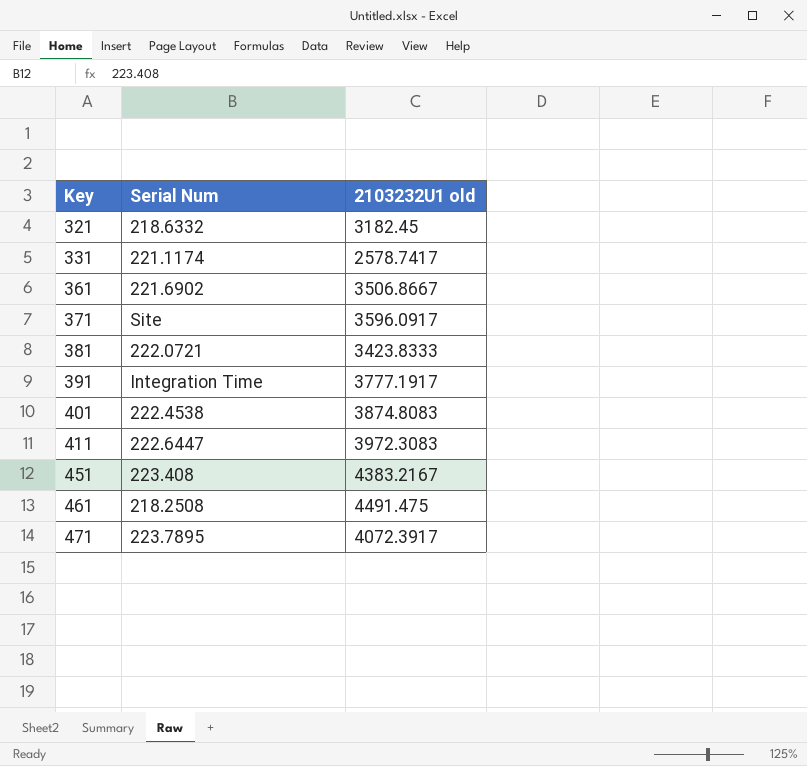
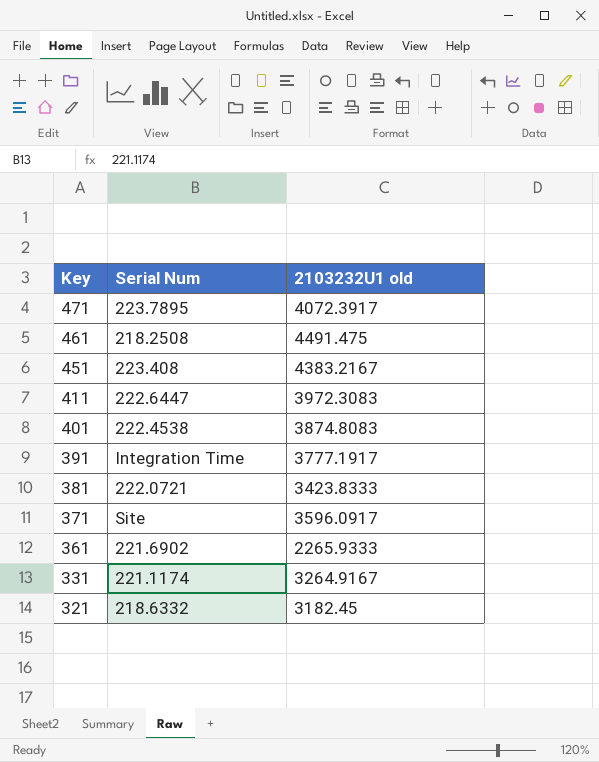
row order: Key ascending -> Key descending
361 | 2103232U1 old: 3506.8667 -> 2265.9333
331 | 2103232U1 old: 2578.7417 -> 3264.9167

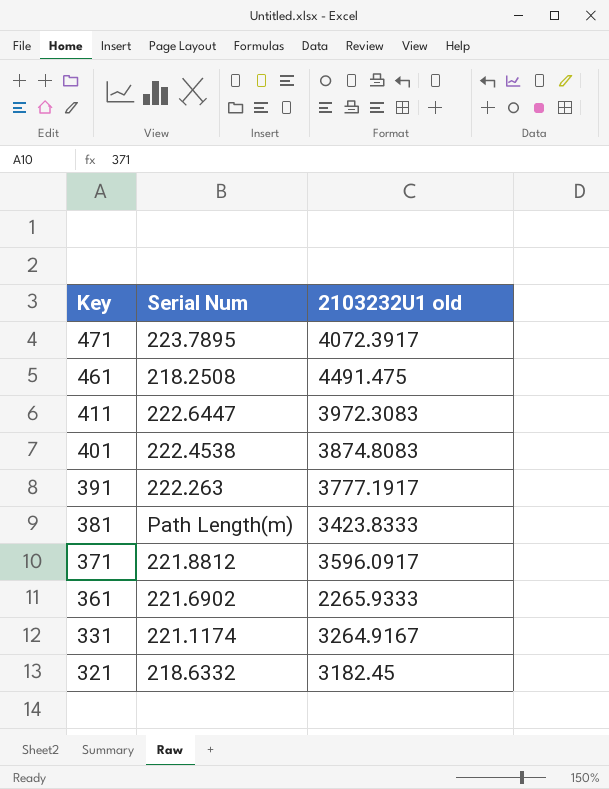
row 451: 223.408 | 4383.2167 -> none
391 | Serial Num: Integration Time -> 222.263
381 | Serial Num: 222.0721 -> Path Length(m)
371 | Serial Num: Site -> 221.8812

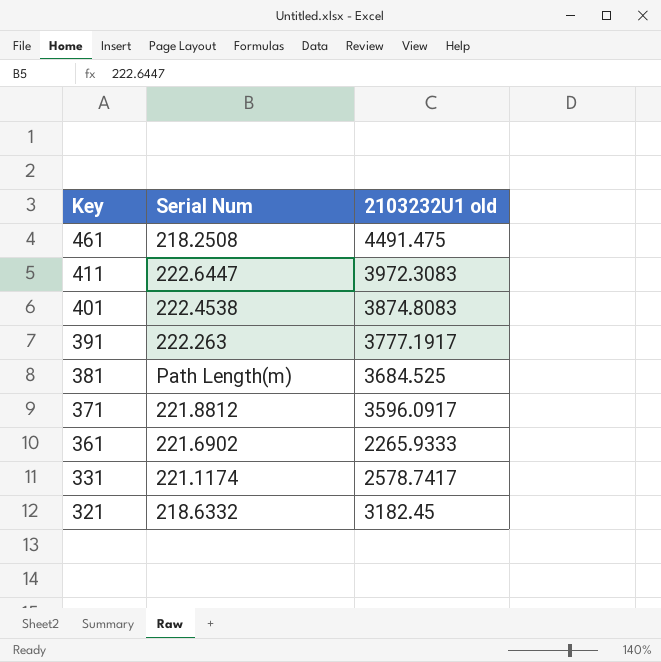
row 471: 223.7895 | 4072.3917 -> none
381 | 2103232U1 old: 3423.8333 -> 3684.525
331 | 2103232U1 old: 3264.9167 -> 2578.7417

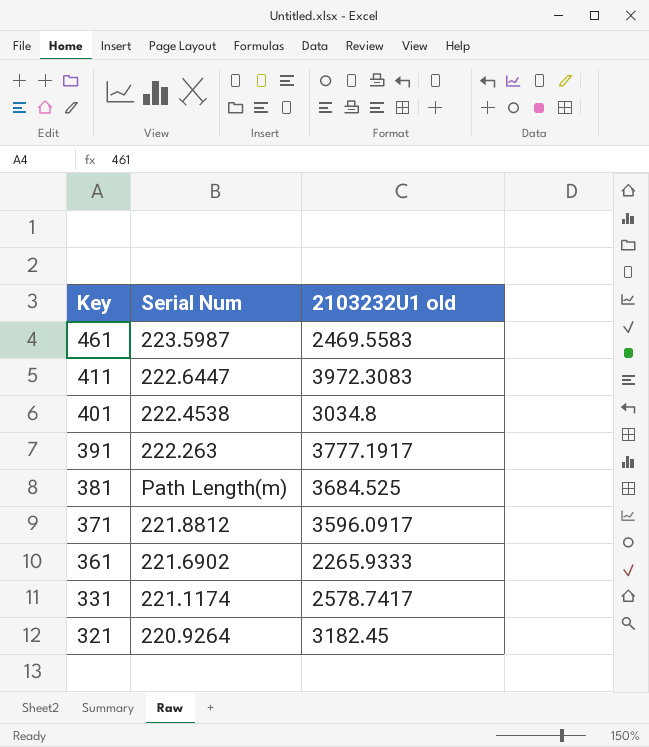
461 | Serial Num: 218.2508 -> 223.5987
461 | 2103232U1 old: 4491.475 -> 2469.5583
401 | 2103232U1 old: 3874.8083 -> 3034.8
321 | Serial Num: 218.6332 -> 220.9264

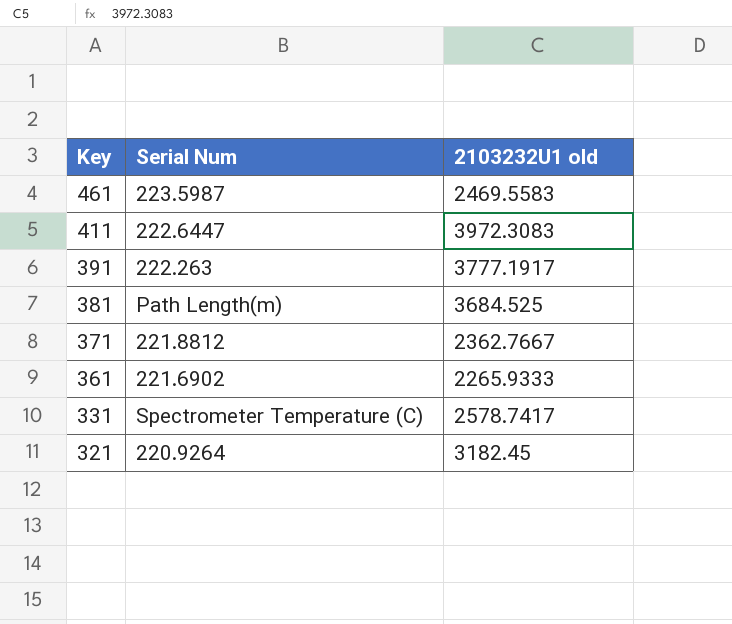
row 401: 222.4538 | 3034.8 -> none
371 | 2103232U1 old: 3596.0917 -> 2362.7667
331 | Serial Num: 221.1174 -> Spectrometer Temperature (C)

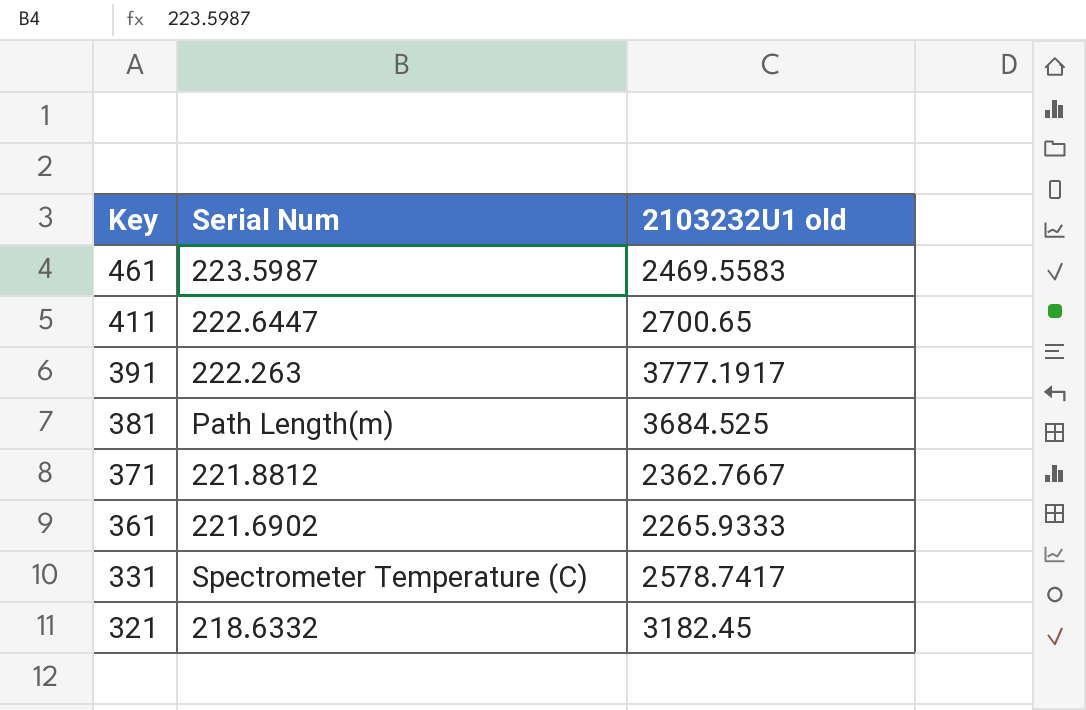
411 | 2103232U1 old: 3972.3083 -> 2700.65
321 | Serial Num: 220.9264 -> 218.6332

